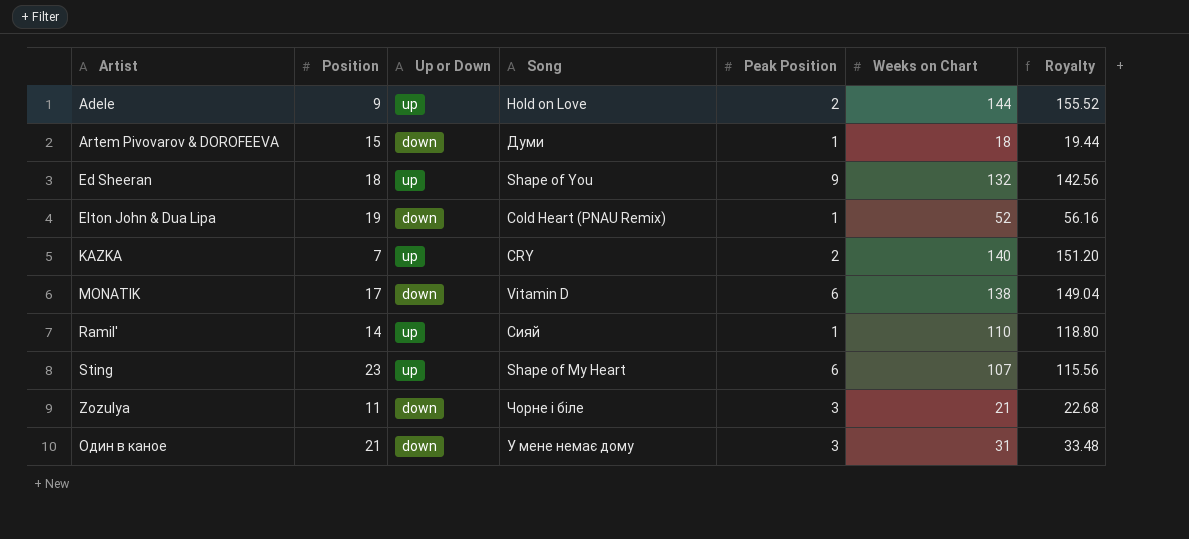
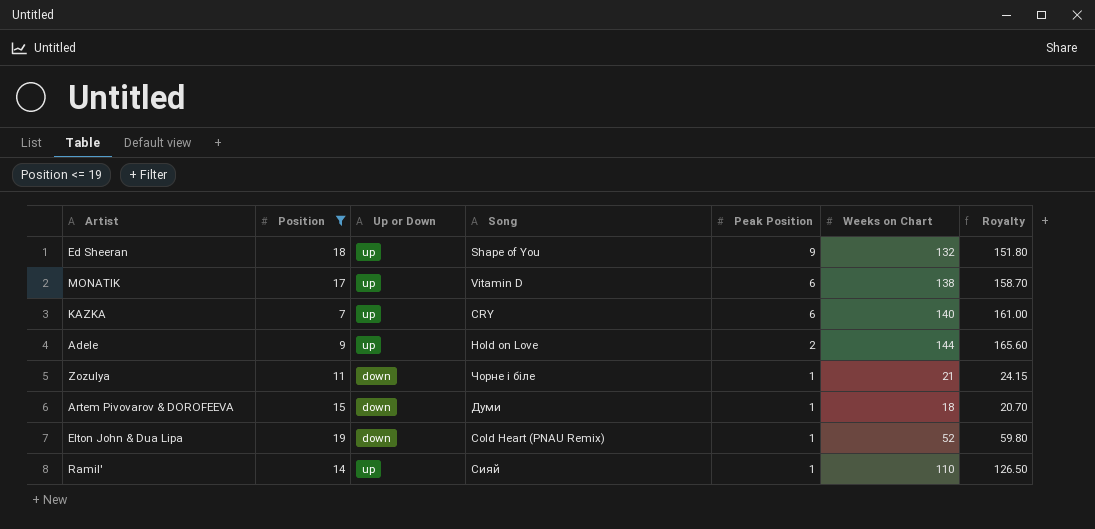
filter: none -> Position <= 19
row order: Artist ascending -> Peak Position descending
column Royalty | formula: [Weeks on Chart] * 1.08 -> [Weeks on Chart] * 1.15
MONATIK | Up or Down: down -> up
KAZKA | Peak Position: 2 -> 6
Zozulya | Peak Position: 3 -> 1

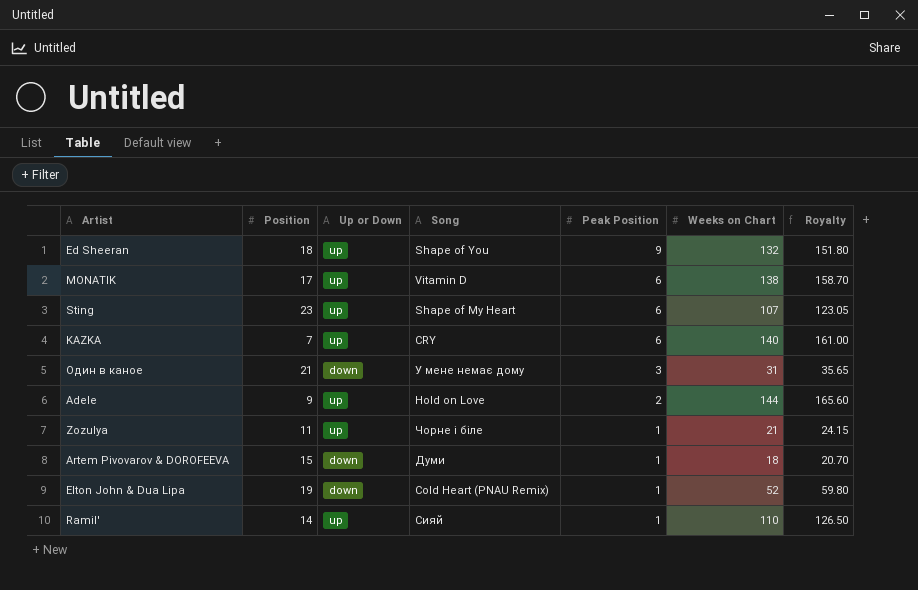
filter: Position <= 19 -> none
Zozulya | Up or Down: down -> up

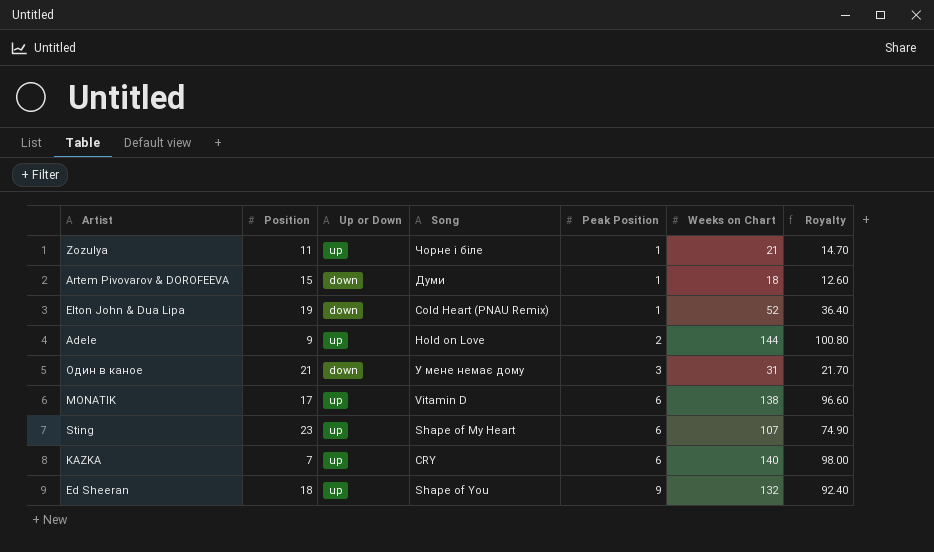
row order: Peak Position descending -> Peak Position ascending
column Royalty | formula: [Weeks on Chart] * 1.15 -> [Weeks on Chart] * 0.7
row Ramil': 14 | up | Сияй | 1 | 110 | 126.50 -> none

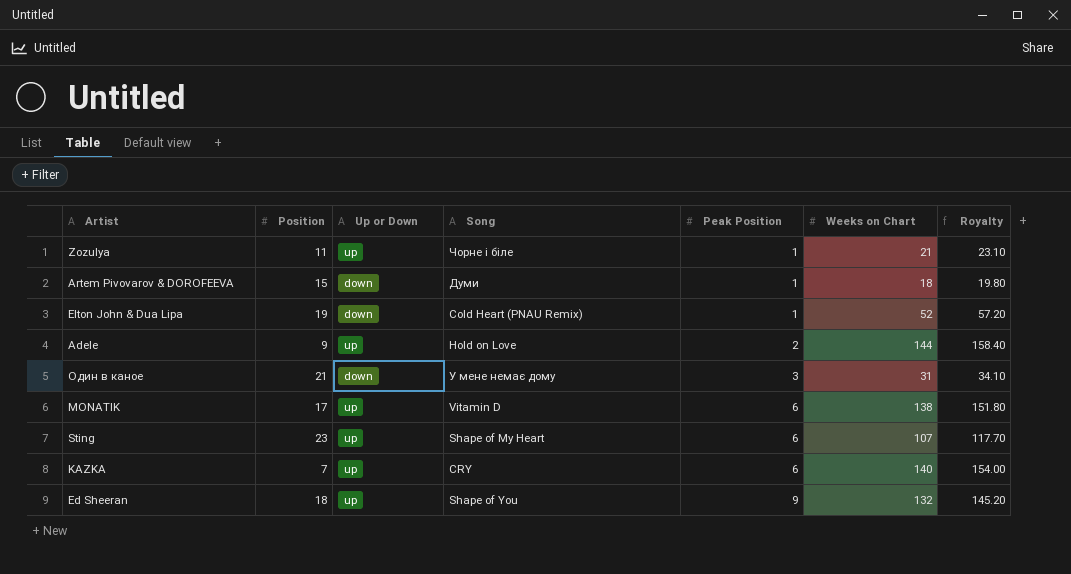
column Royalty | formula: [Weeks on Chart] * 0.7 -> [Weeks on Chart] * 1.1

